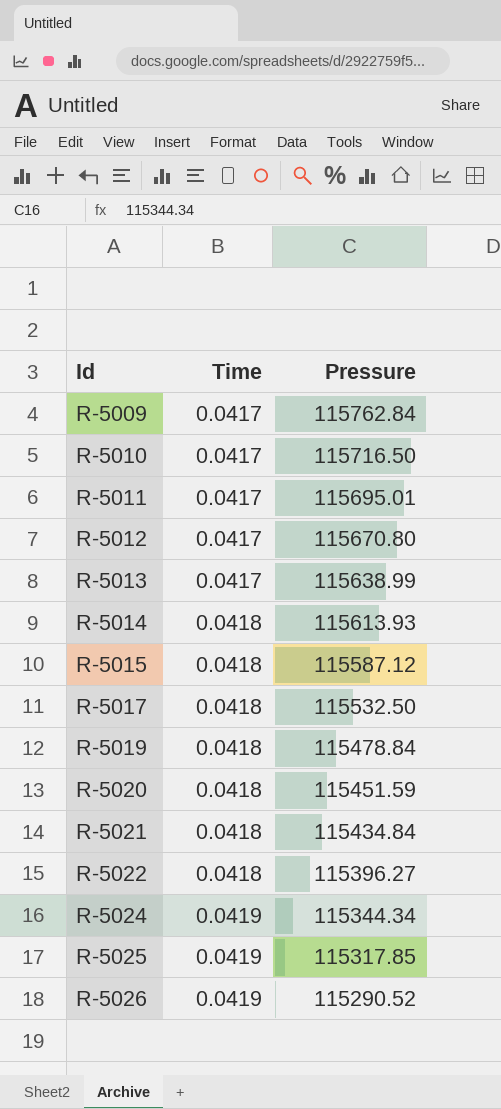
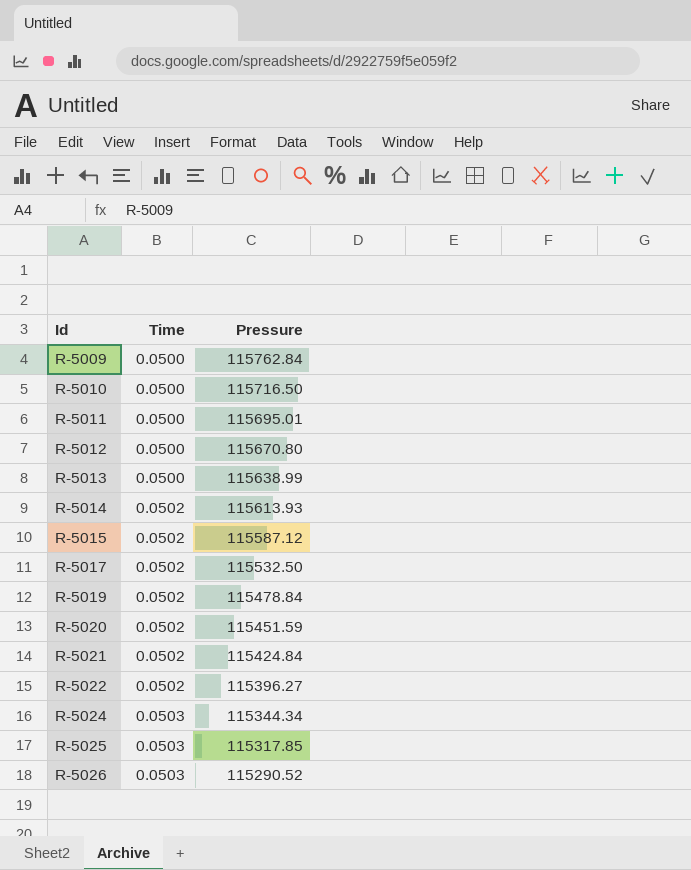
R-5009 | Time: 0.0417 -> 0.0500
R-5010 | Time: 0.0417 -> 0.0500
R-5011 | Time: 0.0417 -> 0.0500
R-5012 | Time: 0.0417 -> 0.0500
R-5013 | Time: 0.0417 -> 0.0500
R-5014 | Time: 0.0418 -> 0.0502
R-5015 | Time: 0.0418 -> 0.0502
R-5017 | Time: 0.0418 -> 0.0502
R-5019 | Time: 0.0418 -> 0.0502
R-5020 | Time: 0.0418 -> 0.0502
R-5021 | Time: 0.0418 -> 0.0502
R-5021 | Pressure: 115434.84 -> 115424.84
R-5022 | Time: 0.0418 -> 0.0502
R-5024 | Time: 0.0419 -> 0.0503
R-5025 | Time: 0.0419 -> 0.0503
R-5026 | Time: 0.0419 -> 0.0503

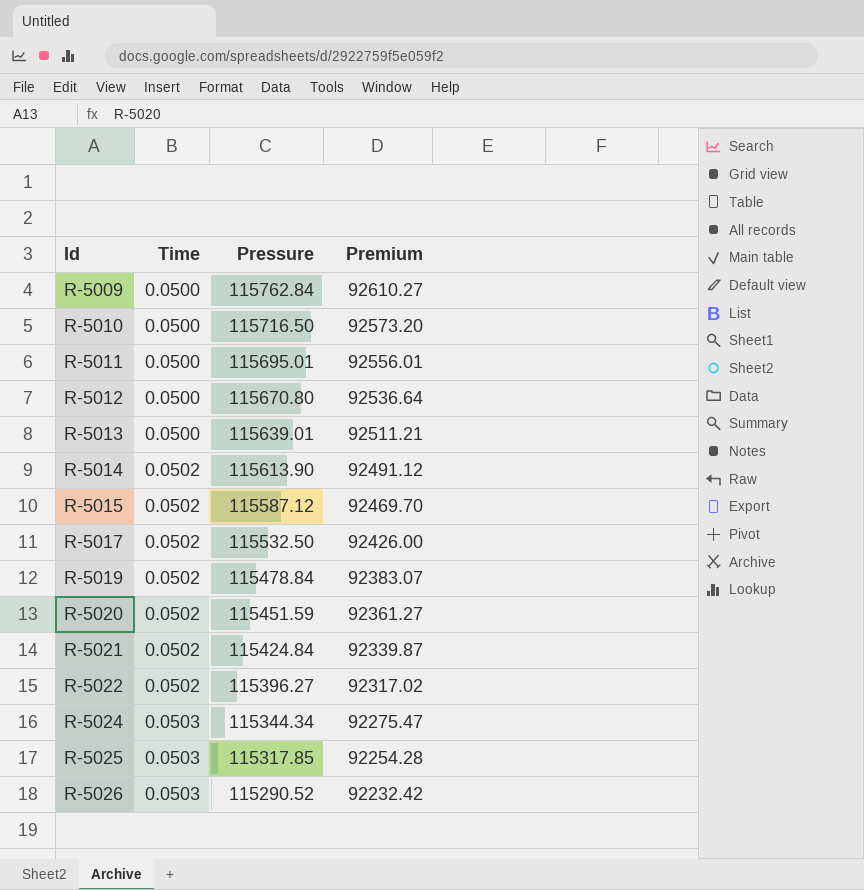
column Premium | formula: none -> [Pressure] * 0.8
R-5013 | Pressure: 115638.99 -> 115639.01
R-5014 | Pressure: 115613.93 -> 115613.90

